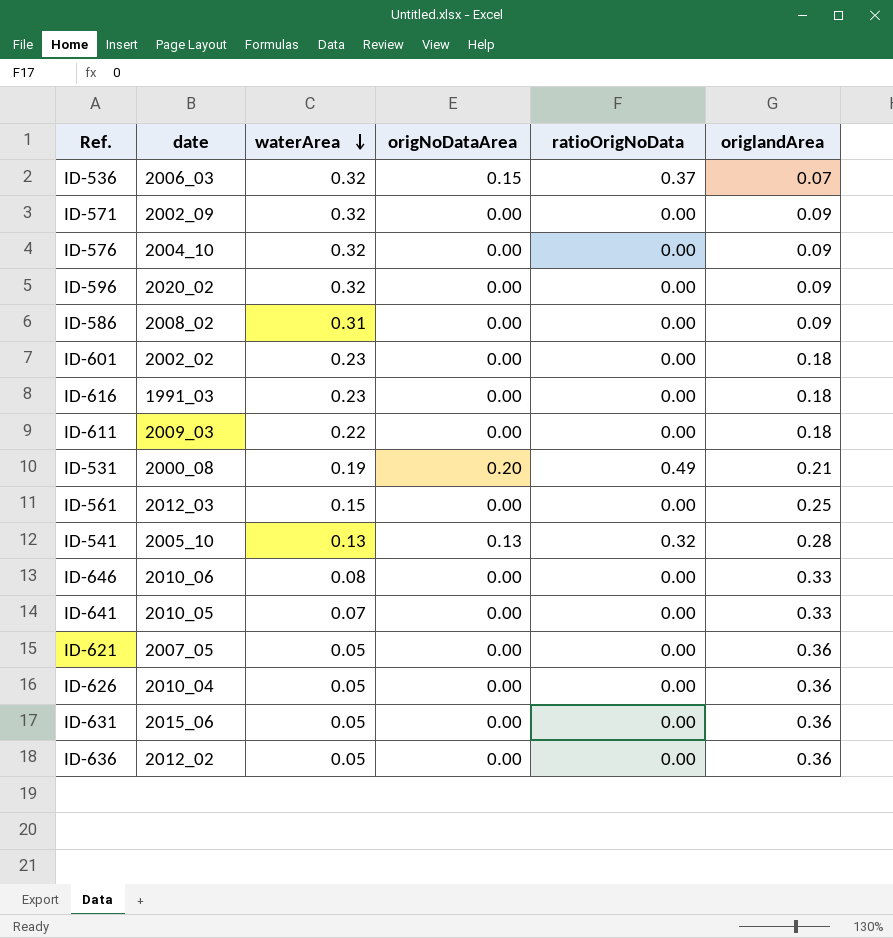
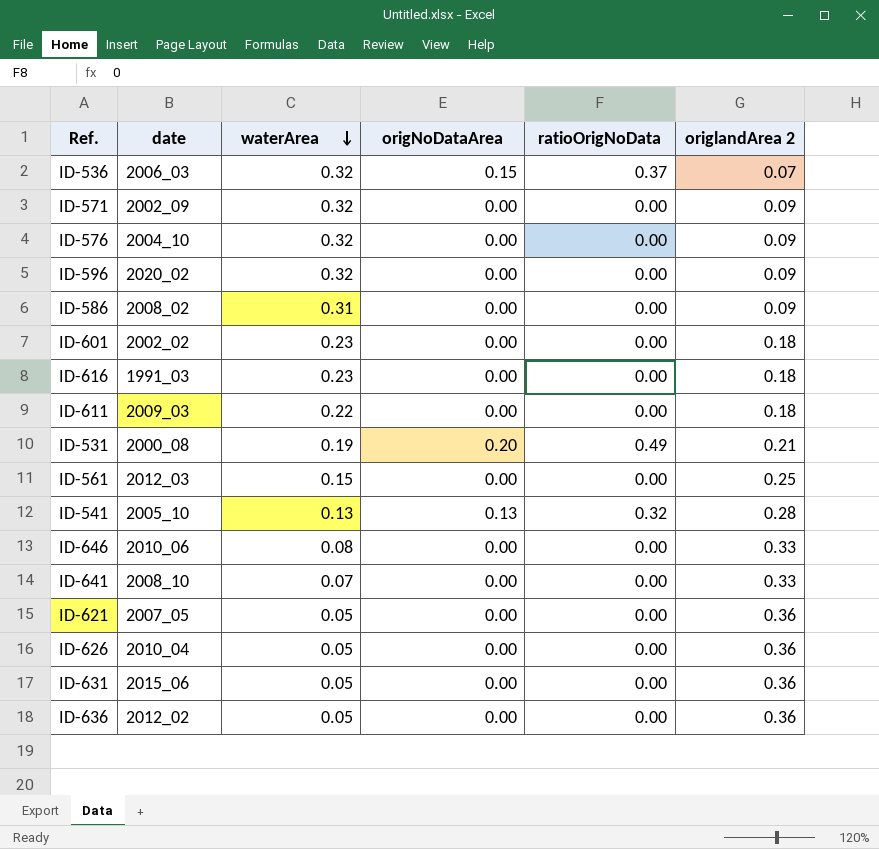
column name: origlandArea -> origlandArea 2
ID-641 | date: 2010_05 -> 2008_10

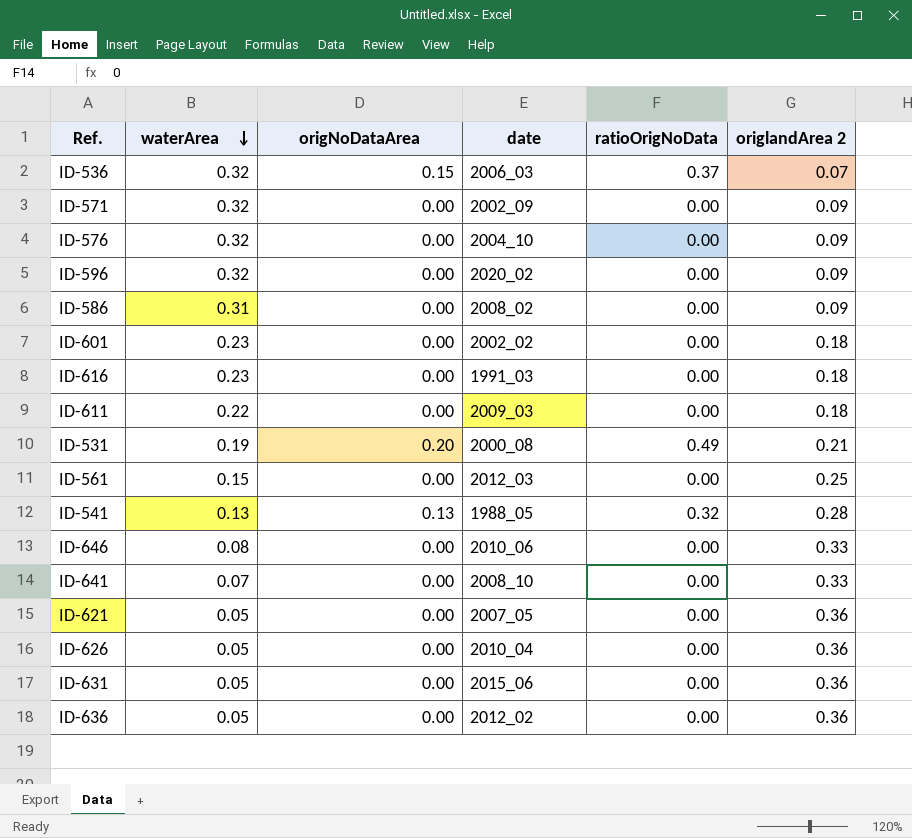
column date | position: 2 -> 4
ID-541 | date: 2005_10 -> 1988_05

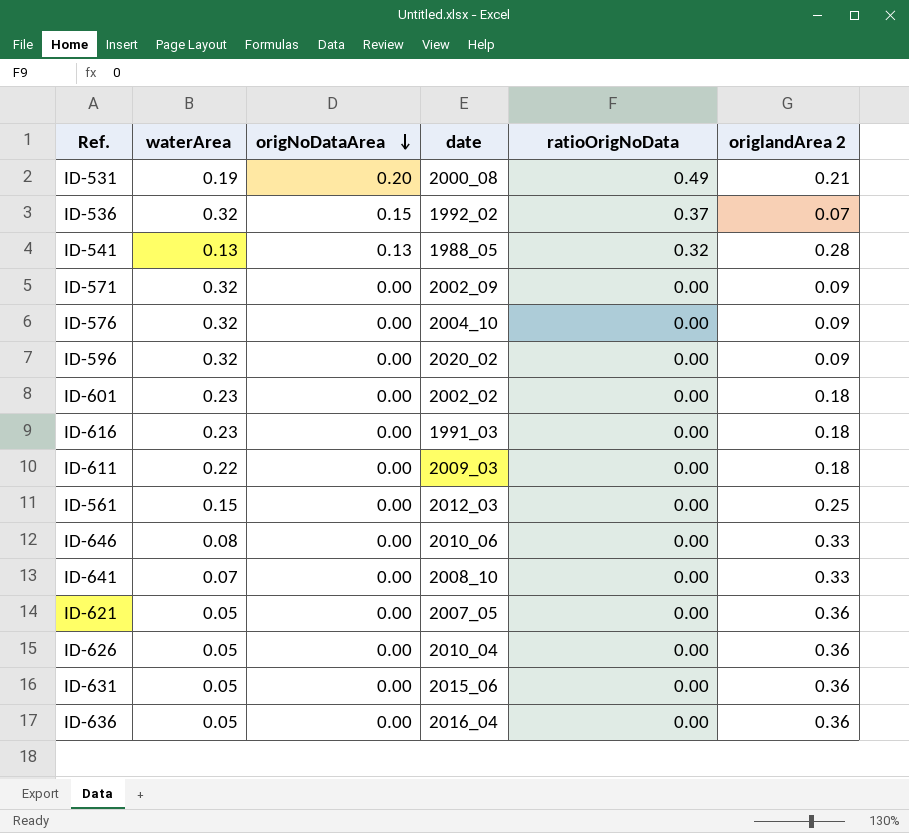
row order: waterArea descending -> origNoDataArea descending
row ID-586: 0.31 | 0.00 | 2008_02 | 0.00 | 0.09 -> none
ID-536 | date: 2006_03 -> 1992_02
ID-636 | date: 2012_02 -> 2016_04

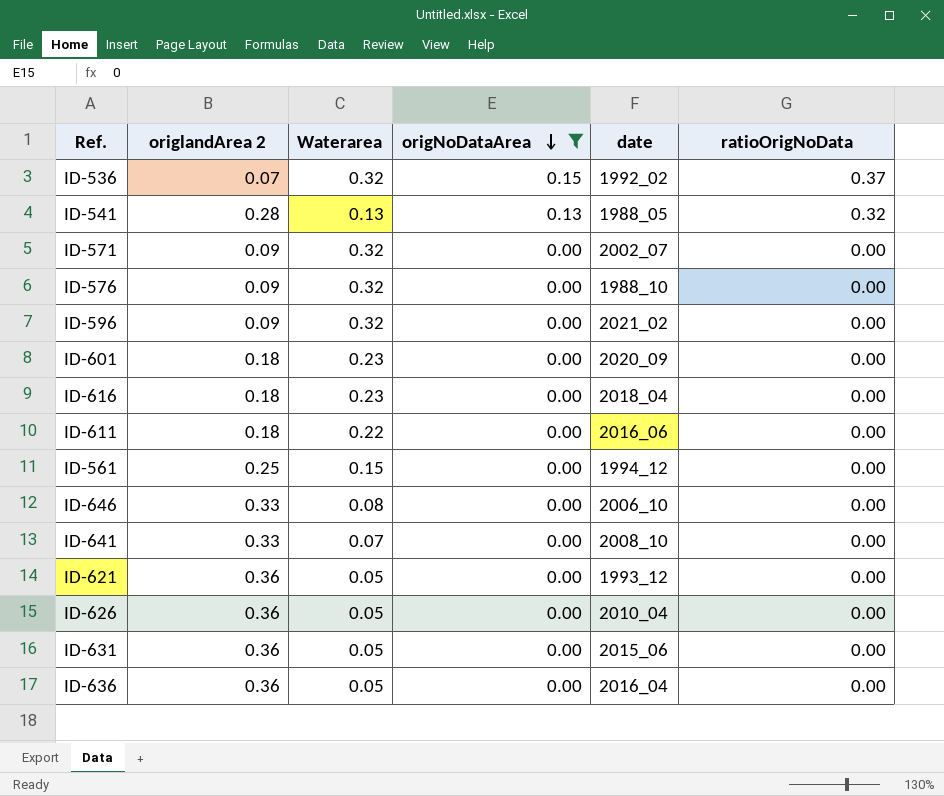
filter: none -> origNoDataArea != 0.20
column origlandArea 2 | position: 6 -> 2
column name: waterArea -> Waterarea
ID-571 | date: 2002_09 -> 2002_07
ID-576 | date: 2004_10 -> 1988_10
ID-596 | date: 2020_02 -> 2021_02
ID-601 | date: 2002_02 -> 2020_09
ID-616 | date: 1991_03 -> 2018_04
ID-611 | date: 2009_03 -> 2016_06
ID-561 | date: 2012_03 -> 1994_12
ID-646 | date: 2010_06 -> 2006_10
ID-621 | date: 2007_05 -> 1993_12

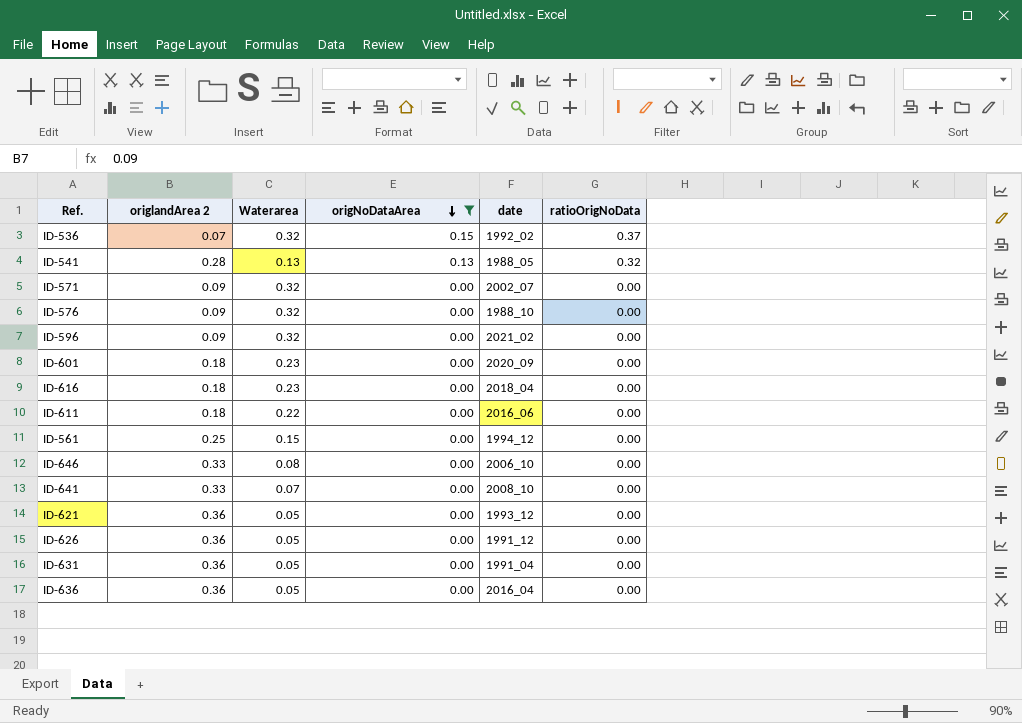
ID-626 | date: 2010_04 -> 1991_12
ID-631 | date: 2015_06 -> 1991_04

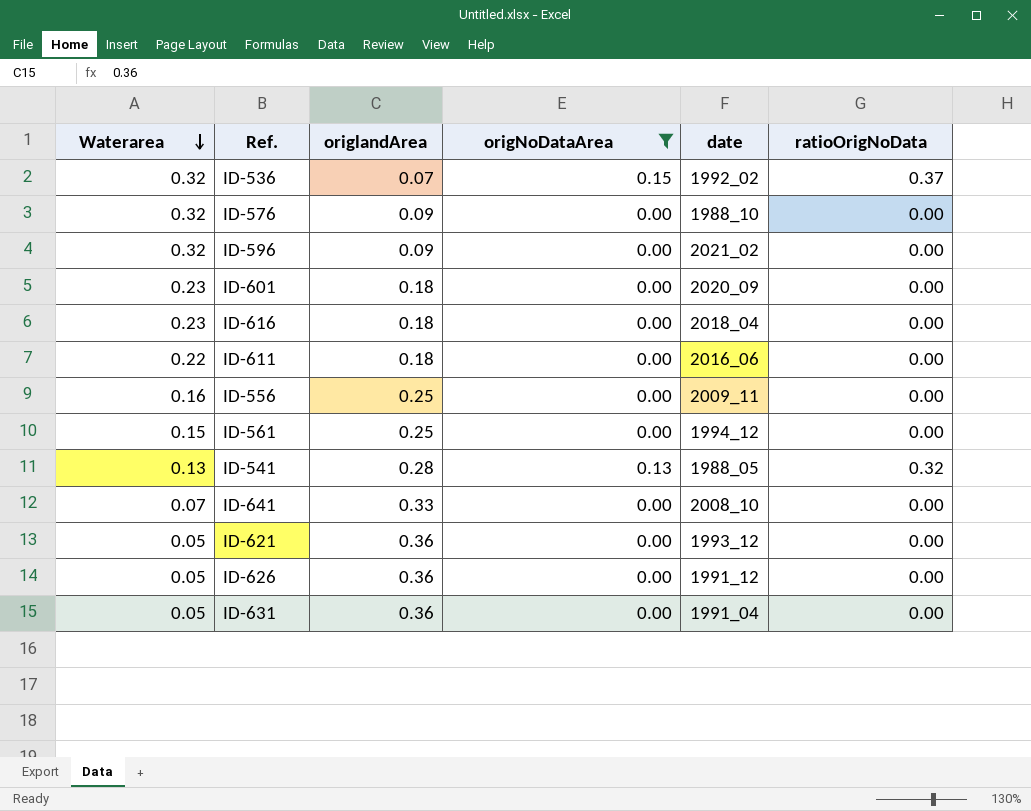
row order: origNoDataArea descending -> Waterarea descending
column Waterarea | position: 3 -> 1
column name: origlandArea 2 -> origlandArea
row ID-571: 0.09 | 0.32 | 0.00 | 2002_07 | 0.00 -> none
row ID-646: 0.33 | 0.08 | 0.00 | 2006_10 | 0.00 -> none
row ID-636: 0.36 | 0.05 | 0.00 | 2016_04 | 0.00 -> none
row ID-556: none -> 0.16 | 0.25 | 0.00 | 2009_11 | 0.00

